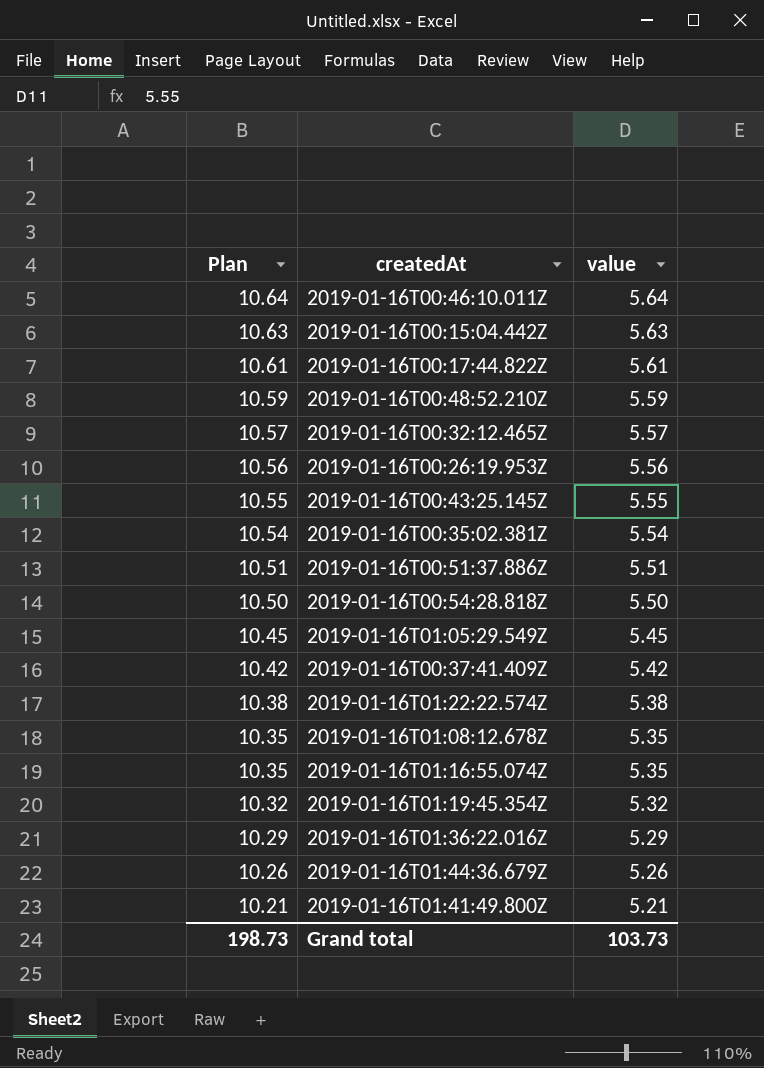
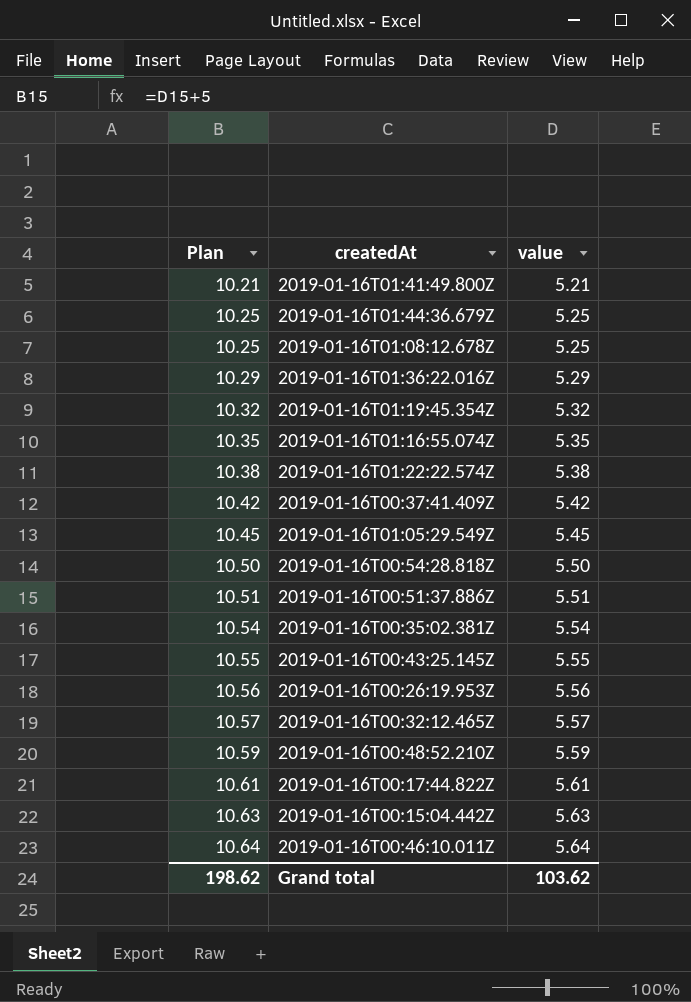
row order: Plan descending -> Plan ascending
2019-01-16T01:44:36.679Z | Plan: 10.26 -> 10.25
2019-01-16T01:44:36.679Z | value: 5.26 -> 5.25
2019-01-16T01:08:12.678Z | Plan: 10.35 -> 10.25
2019-01-16T01:08:12.678Z | value: 5.35 -> 5.25
Grand total | Plan: 198.73 -> 198.62
Grand total | value: 103.73 -> 103.62

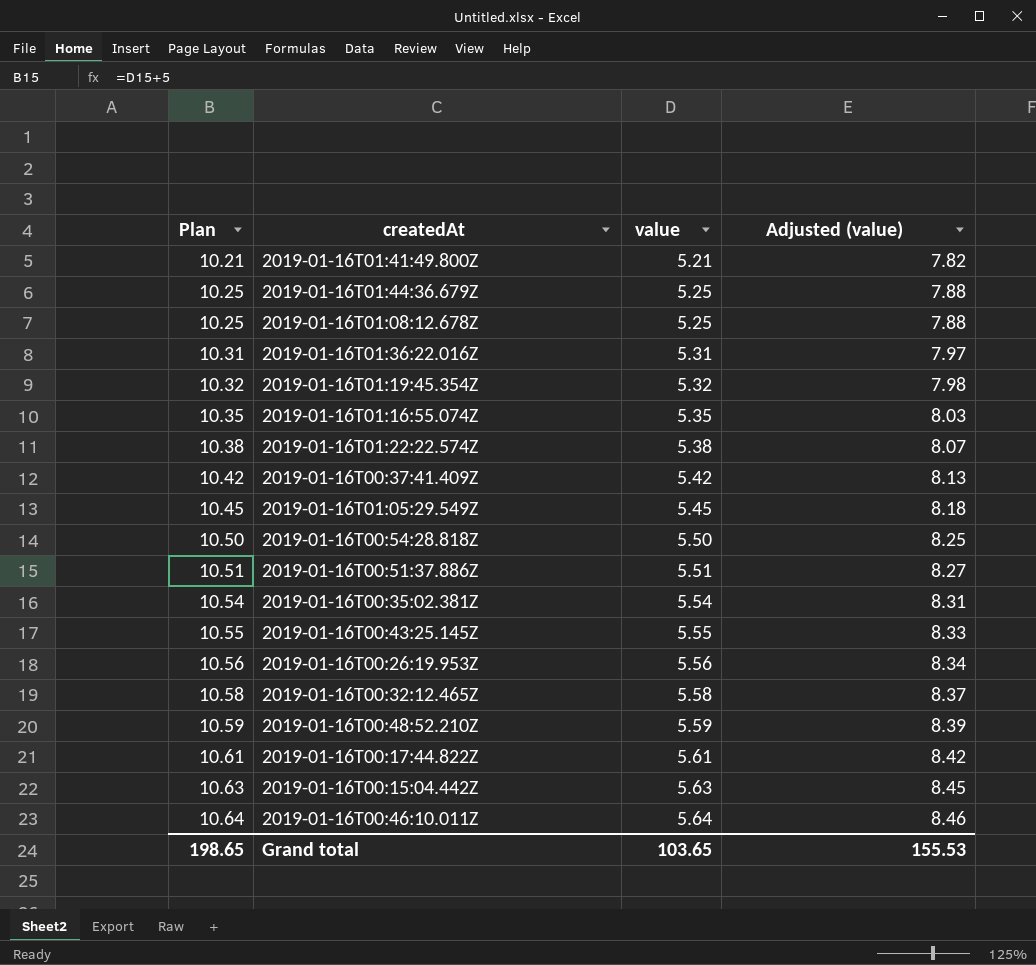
column Adjusted (value) | formula: none -> [value] * 1.5
2019-01-16T01:36:22.016Z | Plan: 10.29 -> 10.31
2019-01-16T01:36:22.016Z | value: 5.29 -> 5.31
2019-01-16T00:32:12.465Z | Plan: 10.57 -> 10.58
2019-01-16T00:32:12.465Z | value: 5.57 -> 5.58
Grand total | Plan: 198.62 -> 198.65
Grand total | value: 103.62 -> 103.65

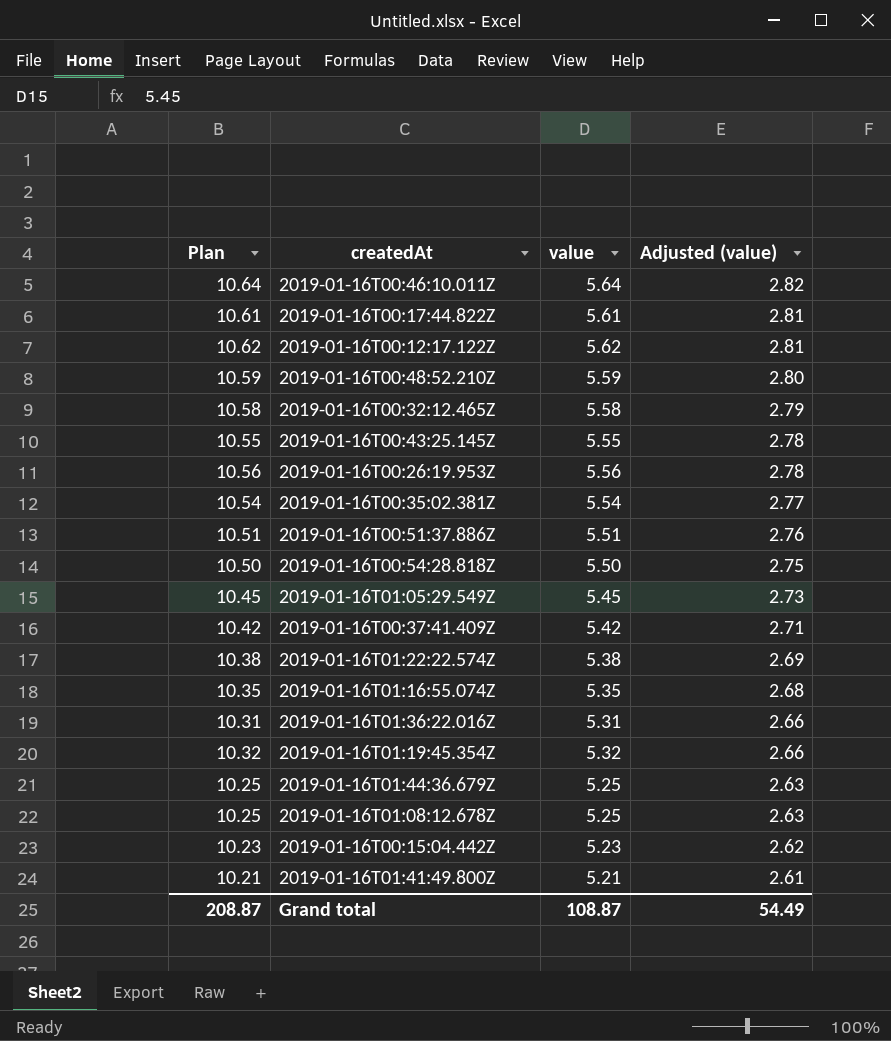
row order: Plan ascending -> Adjusted (value) descending
column Adjusted (value) | formula: [value] * 1.5 -> [value] * 0.5
row 2019-01-16T00:12:17.122Z: none -> 10.62 | 5.62 | 2.81
2019-01-16T00:15:04.442Z | Plan: 10.63 -> 10.23
2019-01-16T00:15:04.442Z | value: 5.63 -> 5.23
Grand total | Plan: 198.65 -> 208.87
Grand total | value: 103.65 -> 108.87
Grand total | Adjusted (value): 155.53 -> 54.49

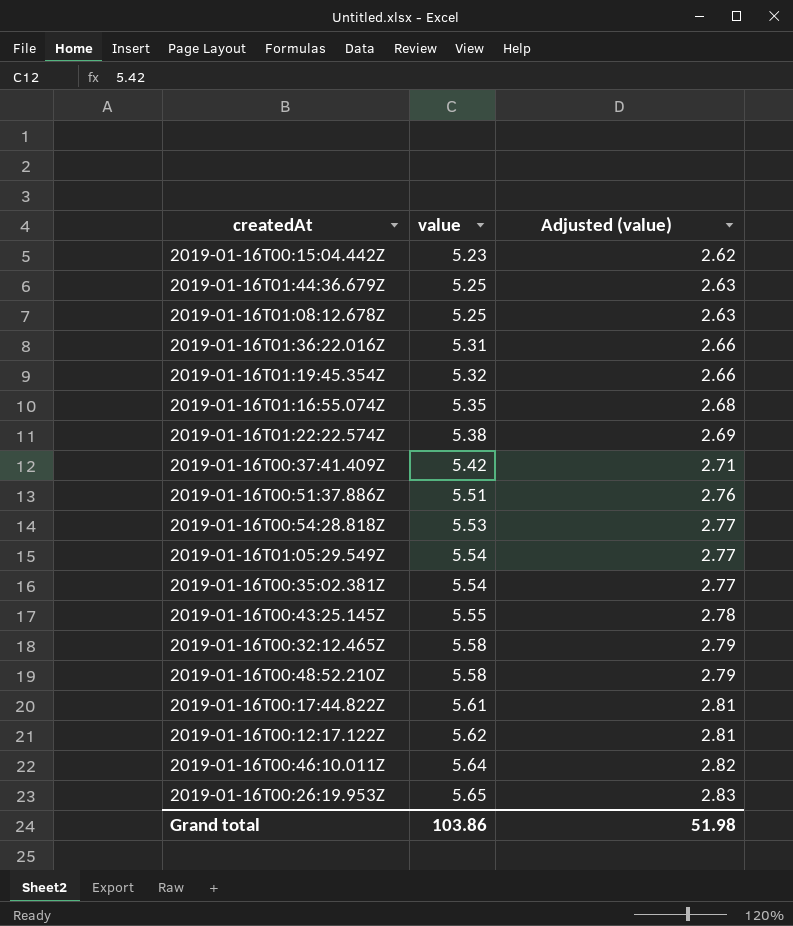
row order: Adjusted (value) descending -> value ascending
column Plan | formula: [value] + 5 -> none
row 2019-01-16T01:41:49.800Z: 10.21 | 5.21 | 2.61 -> none
2019-01-16T00:54:28.818Z | value: 5.50 -> 5.53
2019-01-16T00:54:28.818Z | Adjusted (value): 2.75 -> 2.77
2019-01-16T01:05:29.549Z | value: 5.45 -> 5.54
2019-01-16T01:05:29.549Z | Adjusted (value): 2.73 -> 2.77
2019-01-16T00:48:52.210Z | value: 5.59 -> 5.58
2019-01-16T00:48:52.210Z | Adjusted (value): 2.80 -> 2.79
2019-01-16T00:26:19.953Z | value: 5.56 -> 5.65
2019-01-16T00:26:19.953Z | Adjusted (value): 2.78 -> 2.83
Grand total | value: 108.87 -> 103.86
Grand total | Adjusted (value): 54.49 -> 51.98

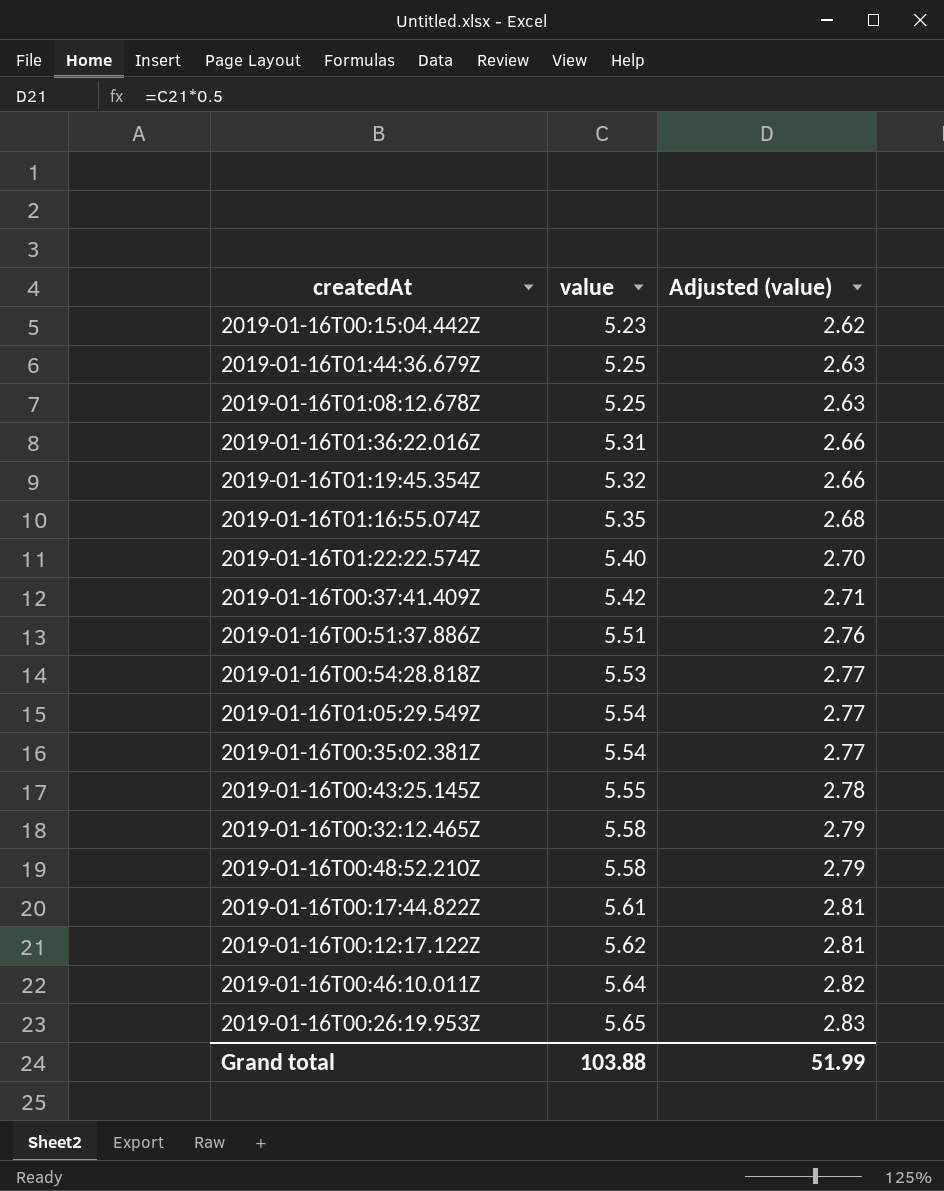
2019-01-16T01:22:22.574Z | value: 5.38 -> 5.40
2019-01-16T01:22:22.574Z | Adjusted (value): 2.69 -> 2.70
Grand total | value: 103.86 -> 103.88
Grand total | Adjusted (value): 51.98 -> 51.99

